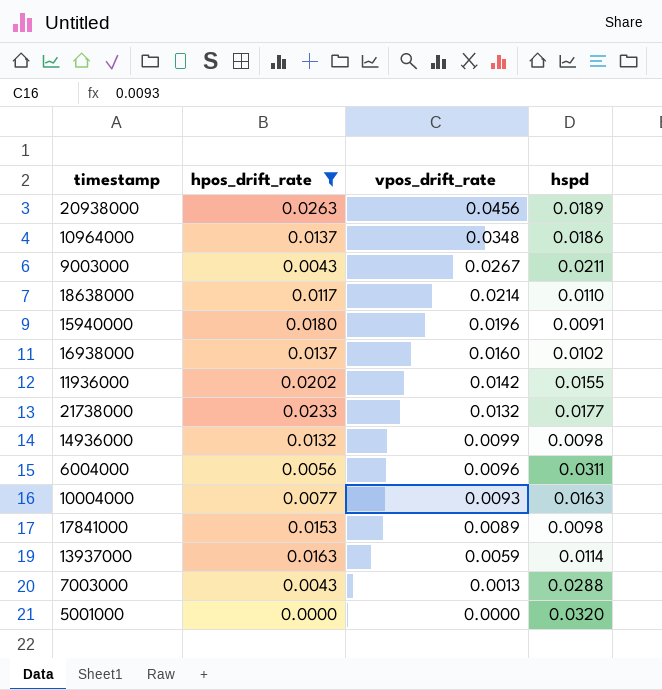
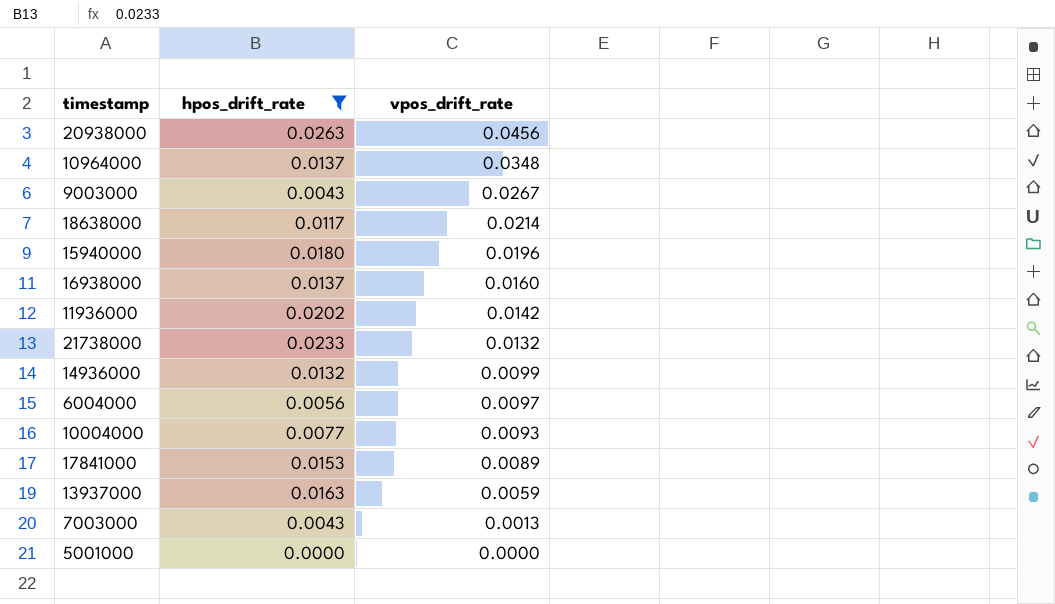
column hspd | position: 4 -> none
6004000 | vpos_drift_rate: 0.0096 -> 0.0097

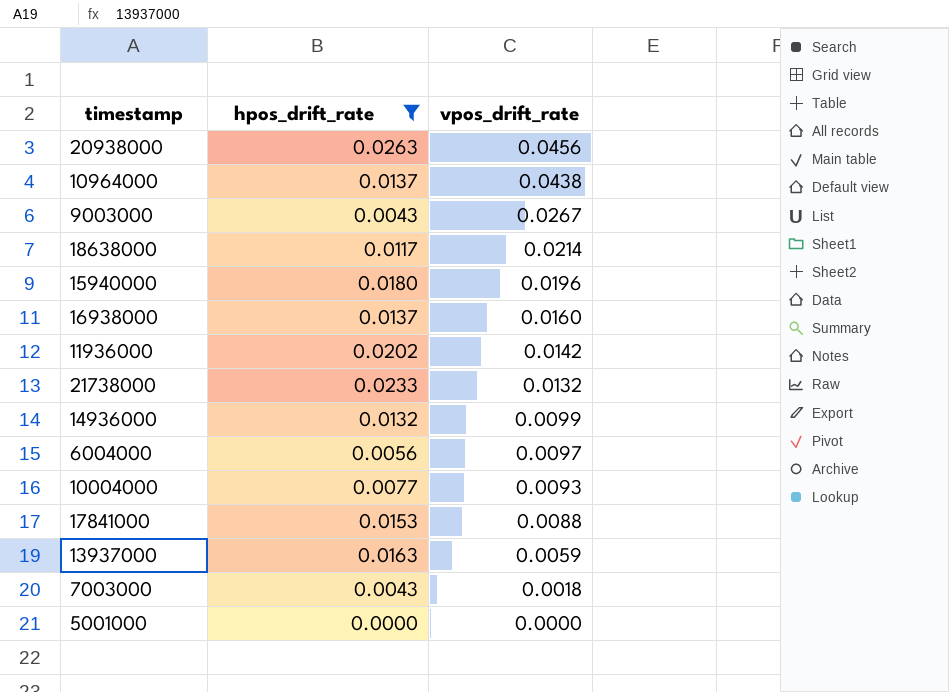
10964000 | vpos_drift_rate: 0.0348 -> 0.0438
17841000 | vpos_drift_rate: 0.0089 -> 0.0088
7003000 | vpos_drift_rate: 0.0013 -> 0.0018

